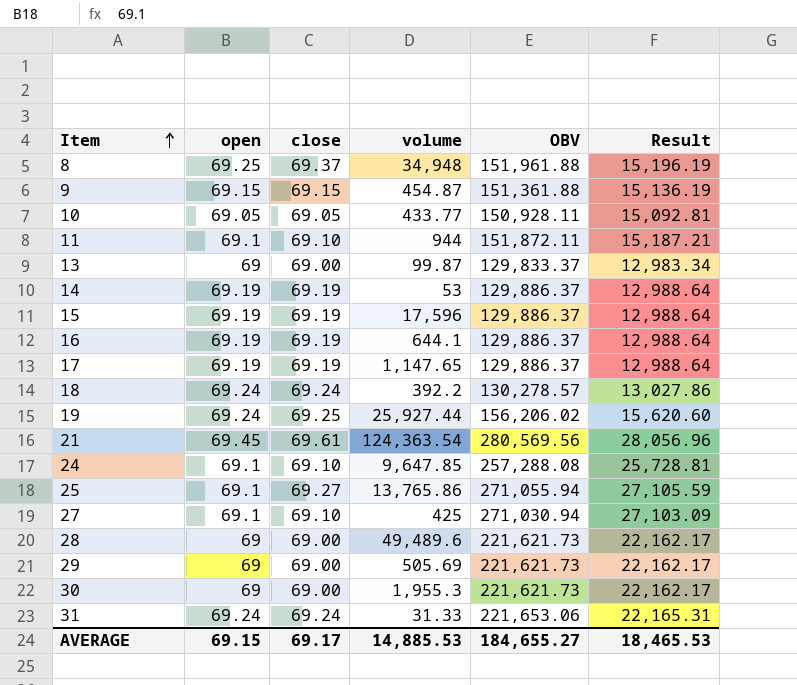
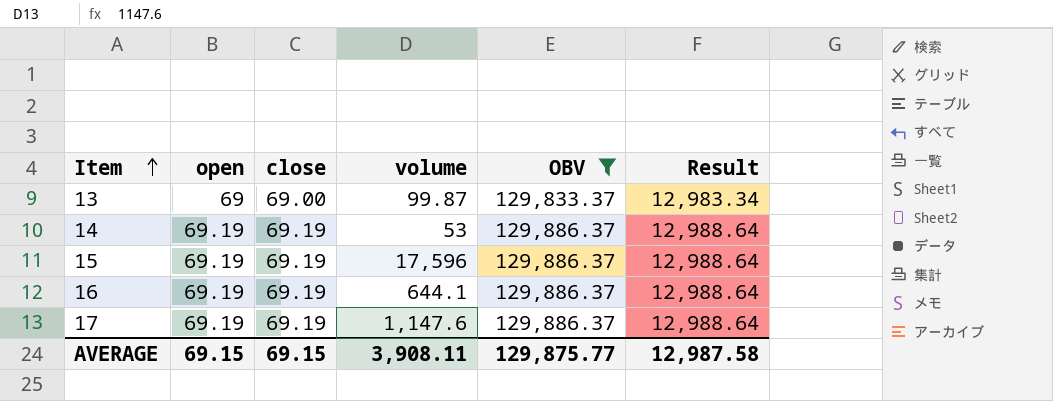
filter: none -> OBV <= 129,886.37
17 | volume: 1,147.65 -> 1,147.6
AVERAGE | close: 69.17 -> 69.15
AVERAGE | volume: 14,885.53 -> 3,908.11
AVERAGE | OBV: 184,655.27 -> 129,875.77
AVERAGE | Result: 18,465.53 -> 12,987.58

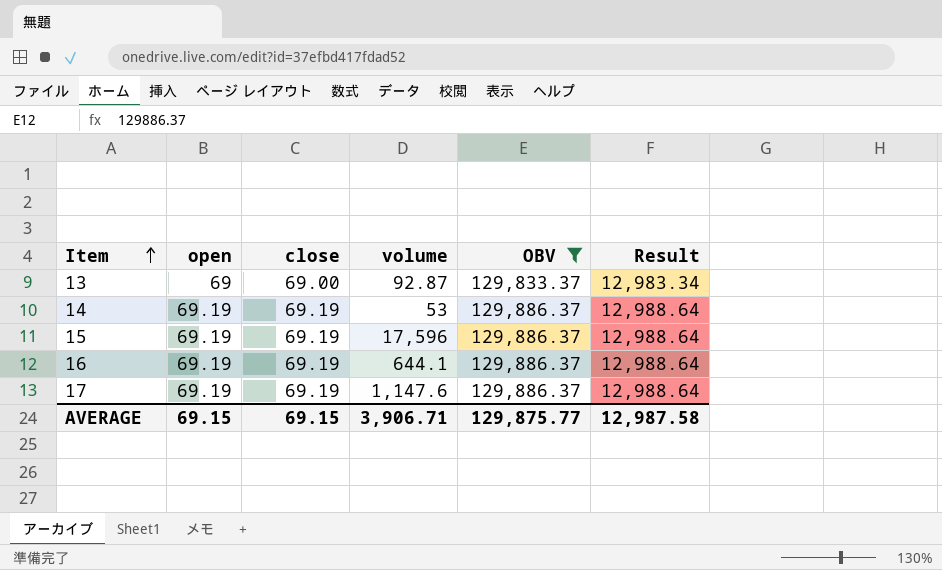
13 | volume: 99.87 -> 92.87
AVERAGE | volume: 3,908.11 -> 3,906.71

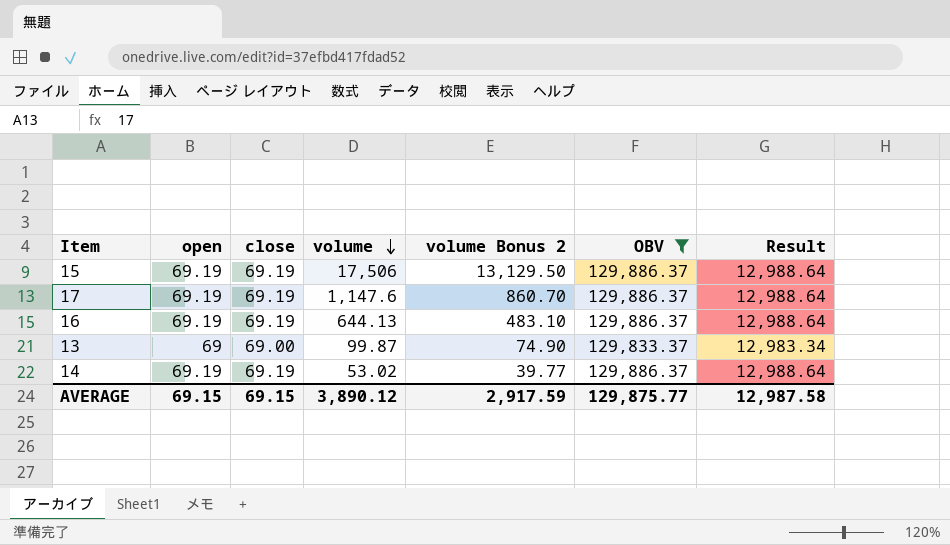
row order: Item ascending -> volume descending
column volume Bonus 2 | formula: none -> [volume] * 0.75
15 | volume: 17,596 -> 17,506
16 | volume: 644.1 -> 644.13
13 | volume: 92.87 -> 99.87
14 | volume: 53 -> 53.02
AVERAGE | volume: 3,906.71 -> 3,890.12

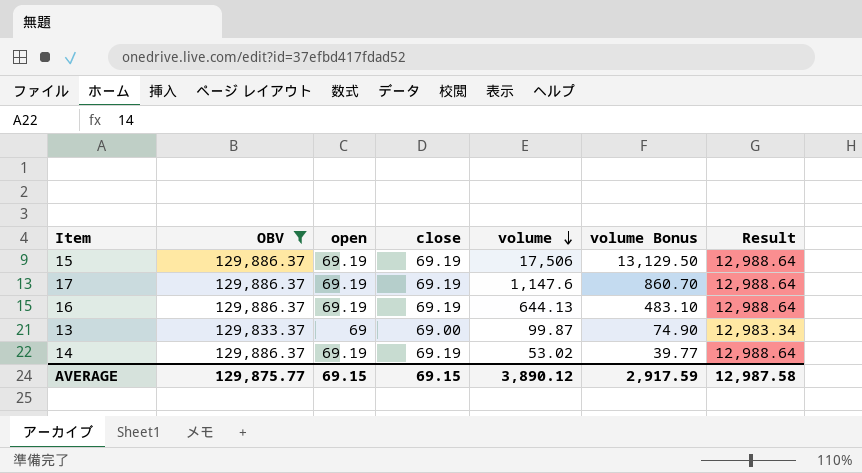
column OBV | position: 6 -> 2
column name: volume Bonus 2 -> volume Bonus

